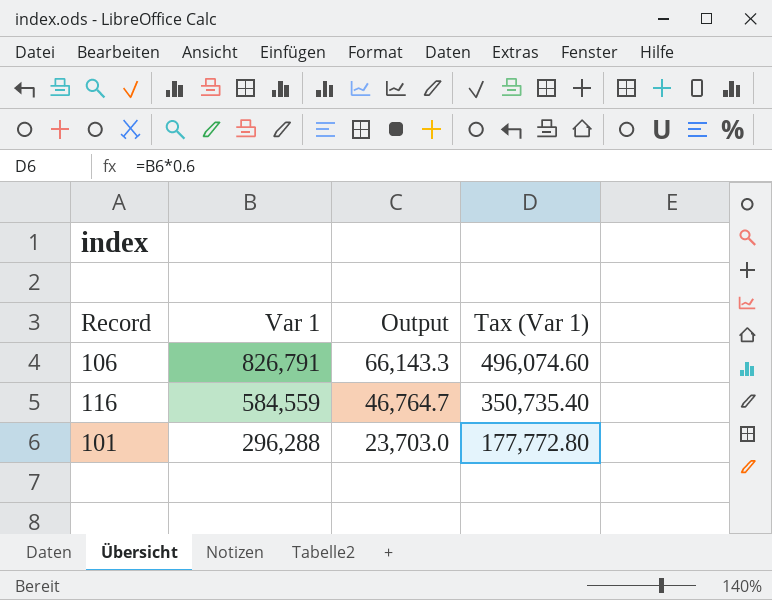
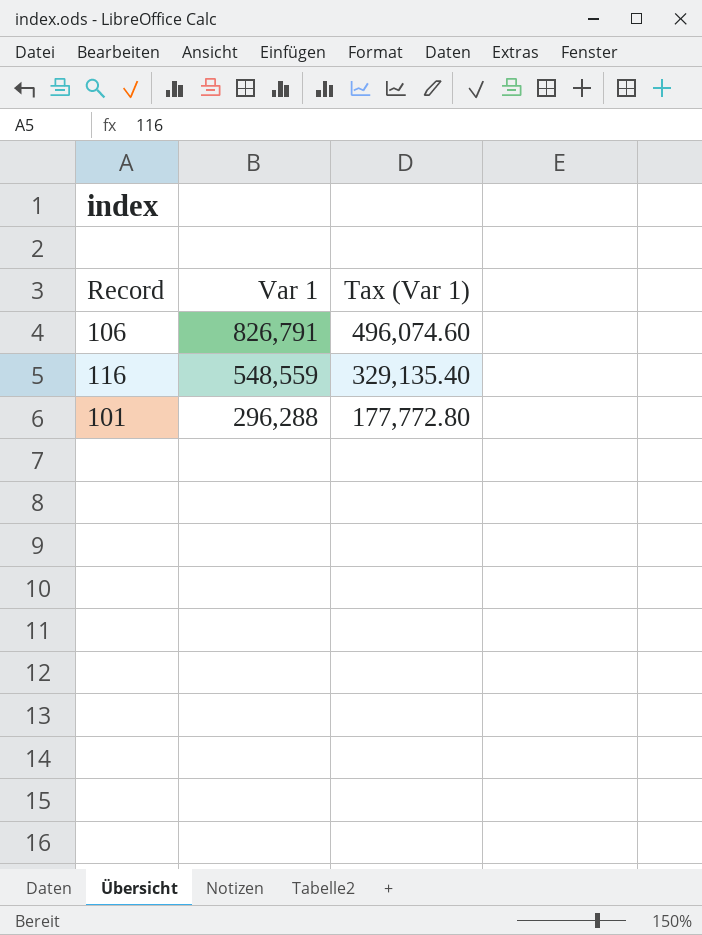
column Output | formula: [Var 1] * 0.08 -> none
116 | Var 1: 584,559 -> 548,559
116 | Tax (Var 1): 350,735.40 -> 329,135.40

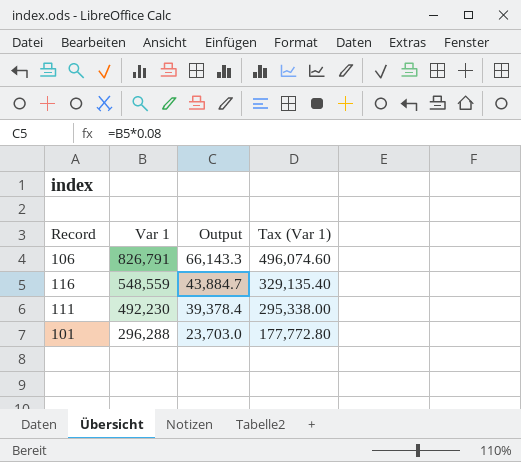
column Output | formula: none -> [Var 1] * 0.08
row 111: none -> 492,230 | 39,378.4 | 295,338.00

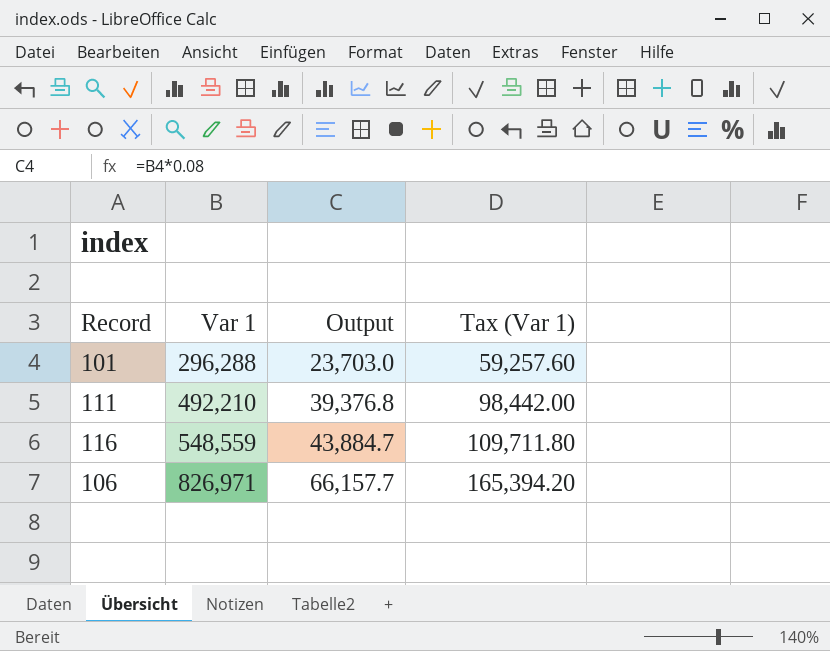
row order: Var 1 descending -> Var 1 ascending
column Tax (Var 1) | formula: [Var 1] * 0.6 -> [Var 1] * 0.2
111 | Var 1: 492,230 -> 492,210
111 | Output: 39,378.4 -> 39,376.8
106 | Var 1: 826,791 -> 826,971
106 | Output: 66,143.3 -> 66,157.7

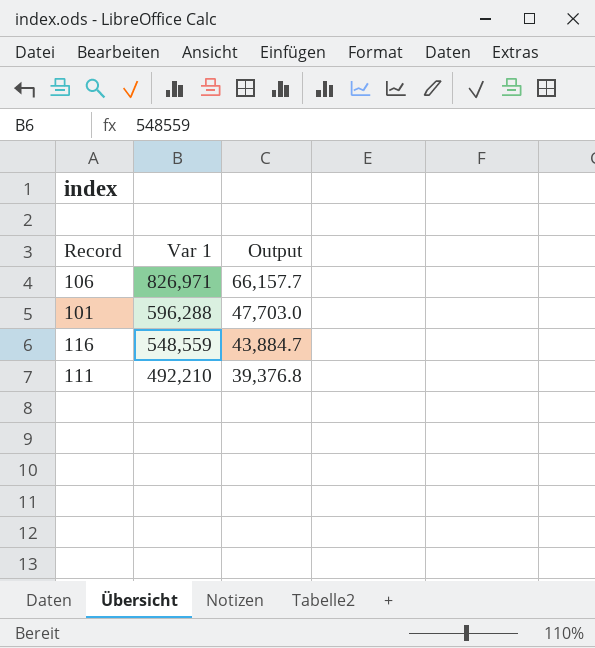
row order: Var 1 ascending -> Var 1 descending
column Tax (Var 1) | formula: [Var 1] * 0.2 -> none
101 | Var 1: 296,288 -> 596,288
101 | Output: 23,703.0 -> 47,703.0

